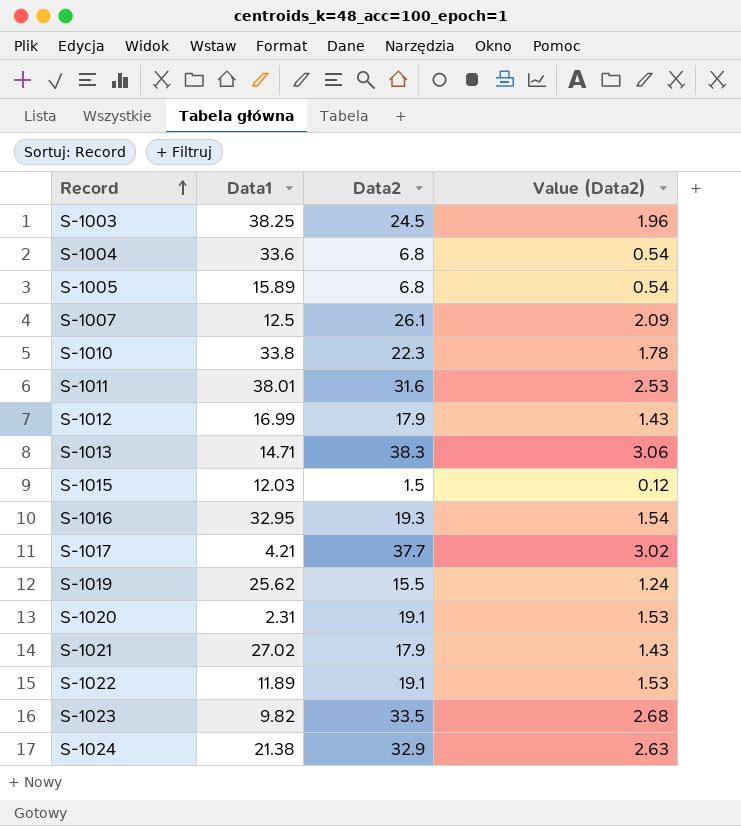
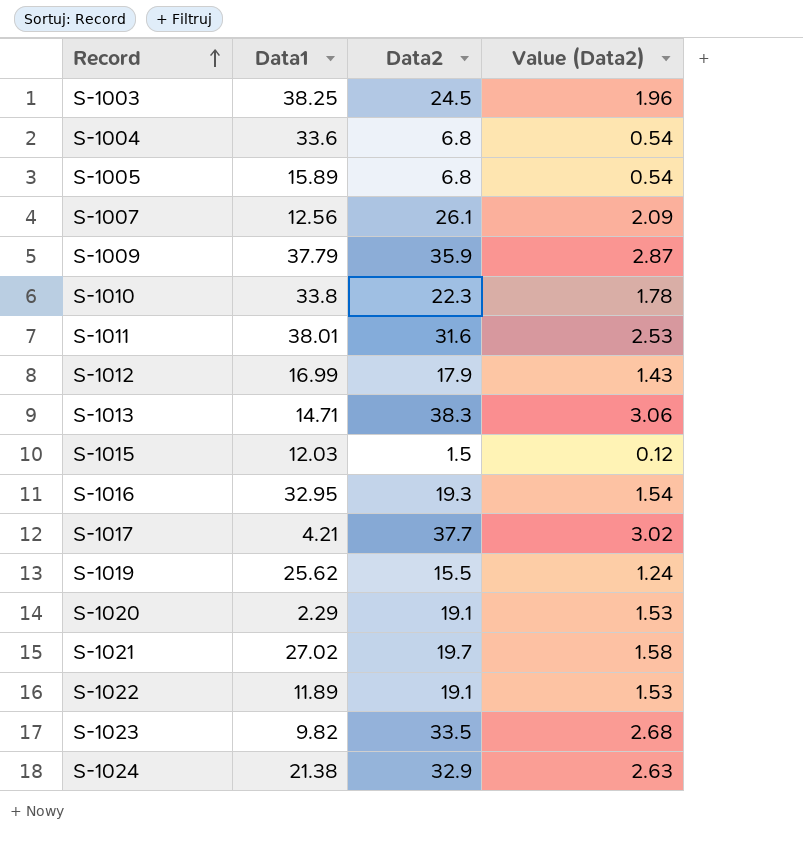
S-1007 | Data1: 12.5 -> 12.56
row S-1009: none -> 37.79 | 35.9 | 2.87
S-1020 | Data1: 2.31 -> 2.29
S-1021 | Data2: 17.9 -> 19.7
S-1021 | Value (Data2): 1.43 -> 1.58

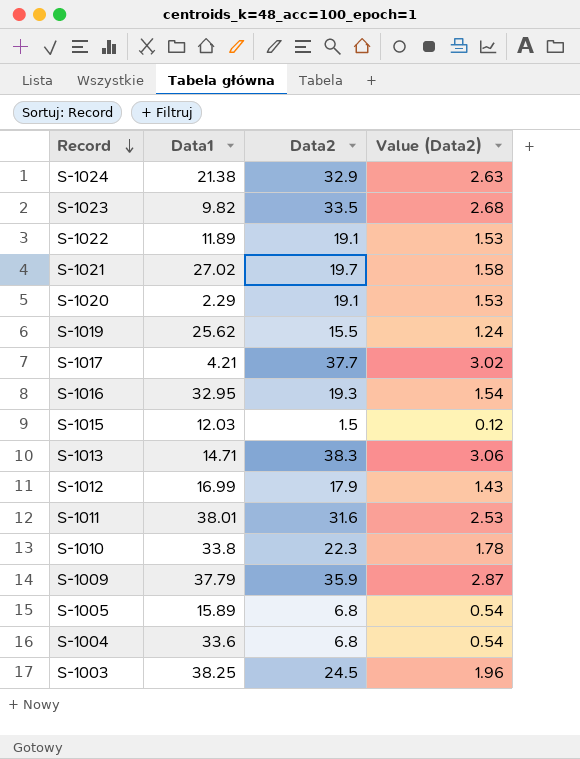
row order: Record ascending -> Record descending
row S-1007: 12.56 | 26.1 | 2.09 -> none

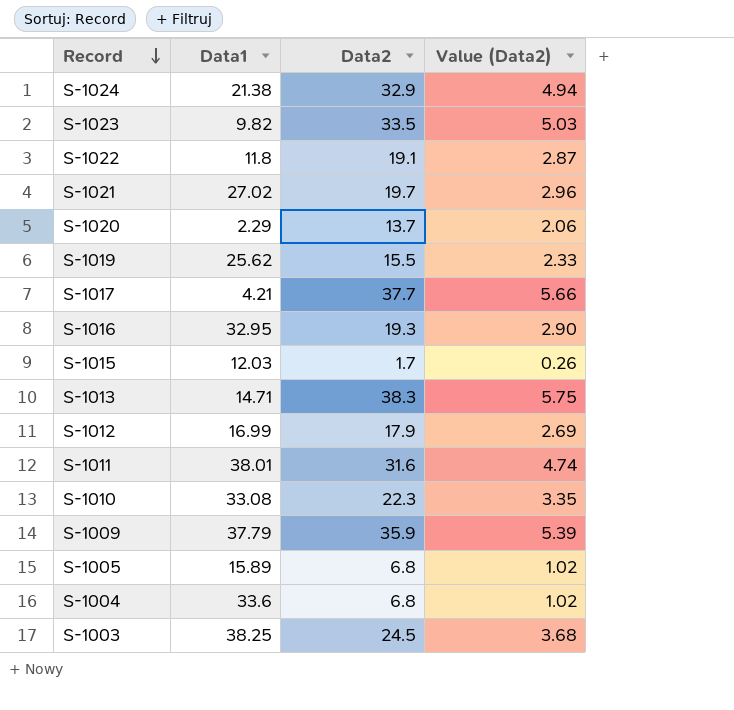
column Value (Data2) | formula: [Data2] * 0.08 -> [Data2] * 0.15
S-1022 | Data1: 11.89 -> 11.8
S-1020 | Data2: 19.1 -> 13.7
S-1015 | Data2: 1.5 -> 1.7
S-1010 | Data1: 33.8 -> 33.08

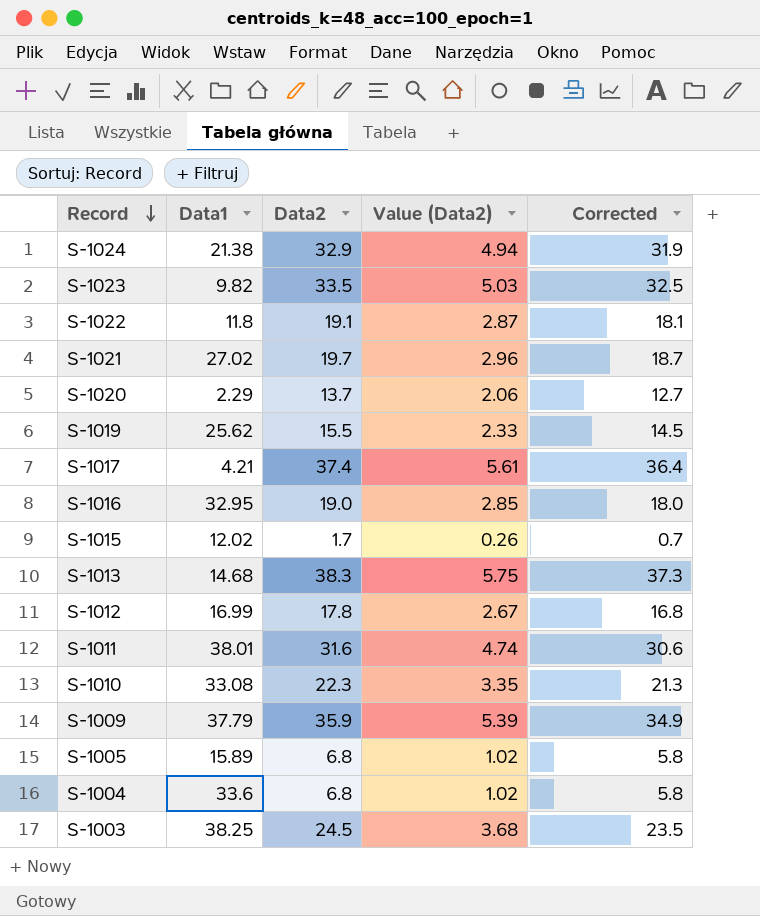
column Corrected | formula: none -> [Data2] - 1
S-1017 | Data2: 37.7 -> 37.4
S-1017 | Value (Data2): 5.66 -> 5.61
S-1016 | Data2: 19.3 -> 19.0
S-1016 | Value (Data2): 2.90 -> 2.85
S-1015 | Data1: 12.03 -> 12.02
S-1013 | Data1: 14.71 -> 14.68
S-1012 | Data2: 17.9 -> 17.8
S-1012 | Value (Data2): 2.69 -> 2.67

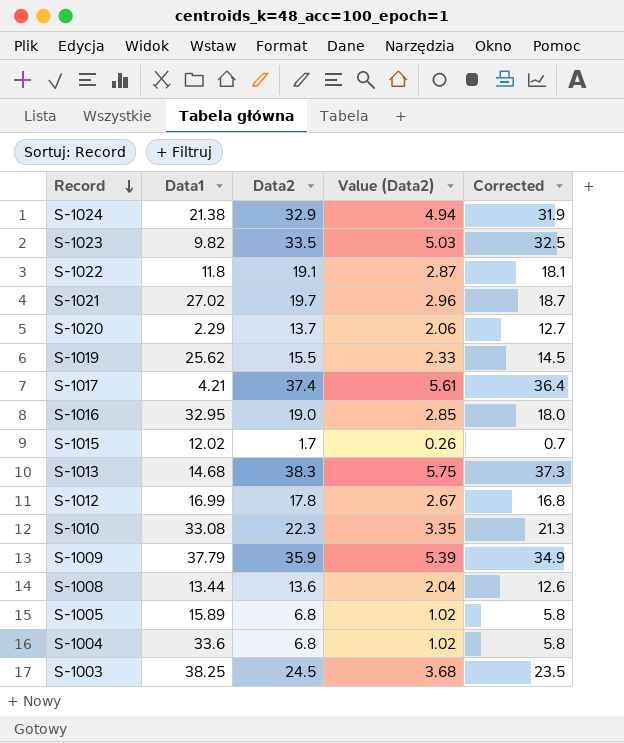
row S-1011: 38.01 | 31.6 | 4.74 | 30.6 -> none
row S-1008: none -> 13.44 | 13.6 | 2.04 | 12.6

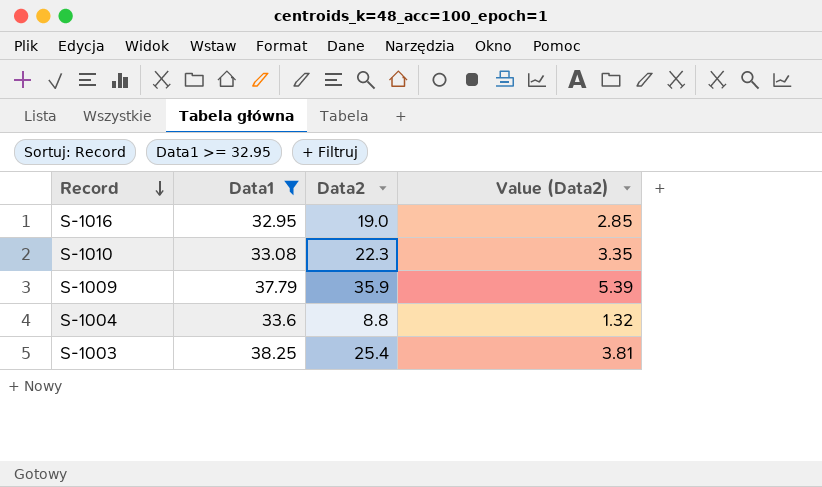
filter: none -> Data1 >= 32.95
column Corrected | formula: [Data2] - 1 -> none
S-1004 | Data2: 6.8 -> 8.8
S-1004 | Value (Data2): 1.02 -> 1.32
S-1003 | Data2: 24.5 -> 25.4
S-1003 | Value (Data2): 3.68 -> 3.81

